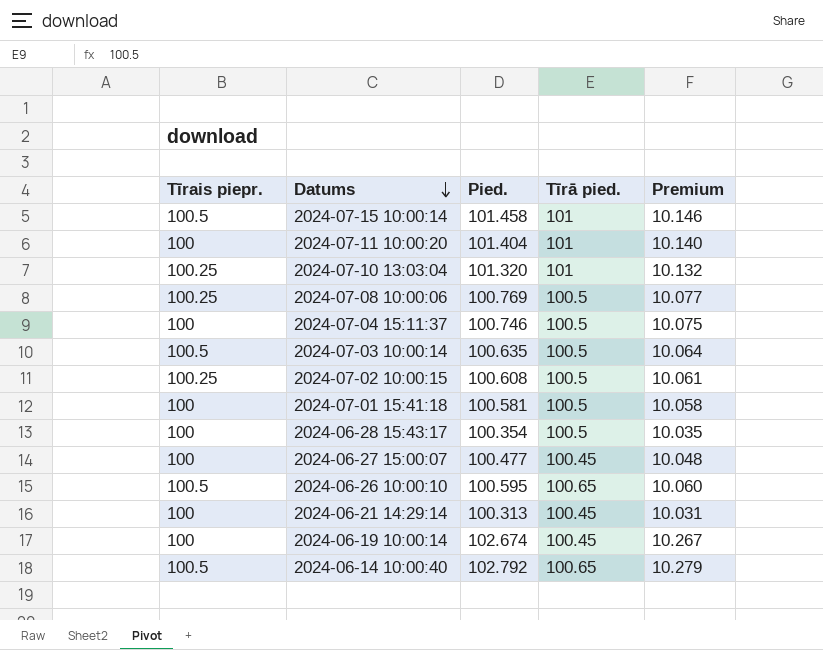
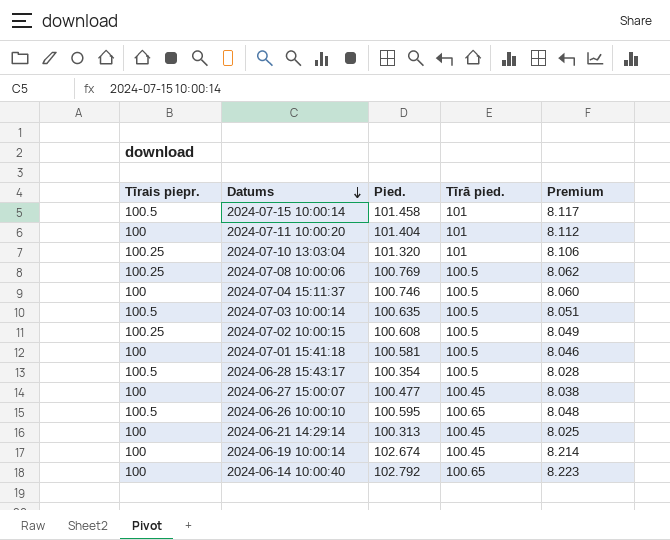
column Premium | formula: [Pied.] * 0.1 -> [Pied.] * 0.08
2024-06-28 15:43:17 | Tīrais piepr.: 100 -> 100.5
2024-06-14 10:00:40 | Tīrais piepr.: 100.5 -> 100

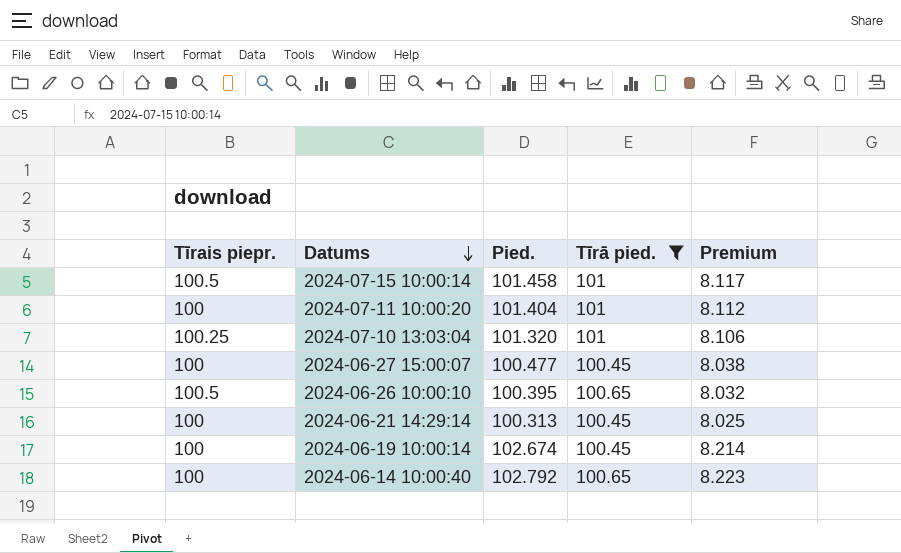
filter: none -> Tīrā pied. != 100.5
2024-06-26 10:00:10 | Pied.: 100.595 -> 100.395
2024-06-26 10:00:10 | Premium: 8.048 -> 8.032

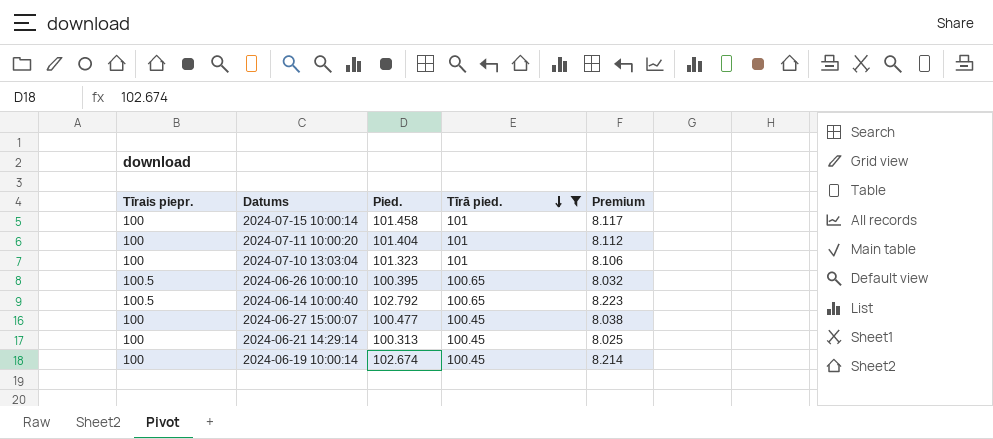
row order: Datums descending -> Tīrā pied. descending
2024-07-15 10:00:14 | Tīrais piepr.: 100.5 -> 100
2024-07-10 13:03:04 | Tīrais piepr.: 100.25 -> 100
2024-07-10 13:03:04 | Pied.: 101.320 -> 101.323
2024-06-14 10:00:40 | Tīrais piepr.: 100 -> 100.5

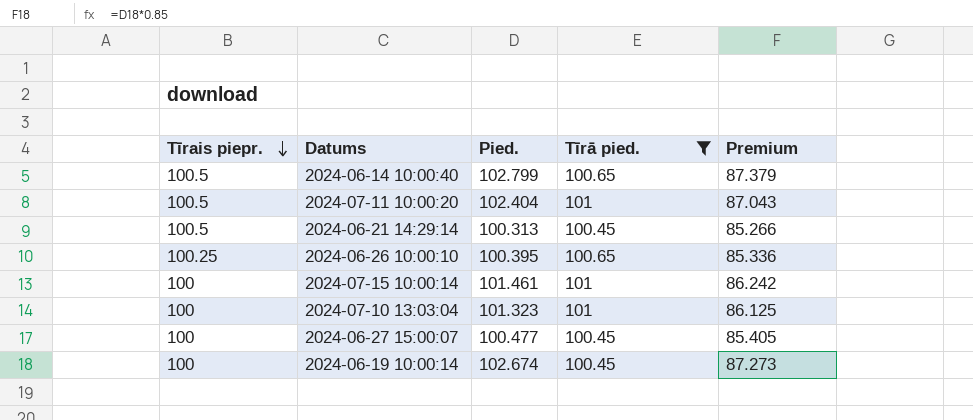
row order: Tīrā pied. descending -> Tīrais piepr. descending
column Premium | formula: [Pied.] * 0.08 -> [Pied.] * 0.85
2024-06-14 10:00:40 | Pied.: 102.792 -> 102.799
2024-07-11 10:00:20 | Tīrais piepr.: 100 -> 100.5
2024-07-11 10:00:20 | Pied.: 101.404 -> 102.404
2024-06-21 14:29:14 | Tīrais piepr.: 100 -> 100.5
2024-06-26 10:00:10 | Tīrais piepr.: 100.5 -> 100.25
2024-07-15 10:00:14 | Pied.: 101.458 -> 101.461

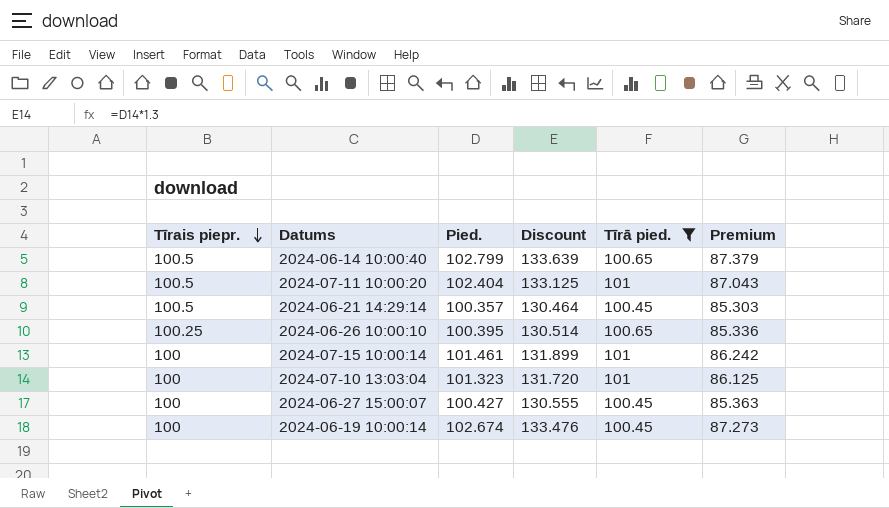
column Discount | formula: none -> [Pied.] * 1.3
2024-06-21 14:29:14 | Pied.: 100.313 -> 100.357
2024-06-21 14:29:14 | Premium: 85.266 -> 85.303
2024-06-27 15:00:07 | Pied.: 100.477 -> 100.427
2024-06-27 15:00:07 | Premium: 85.405 -> 85.363

